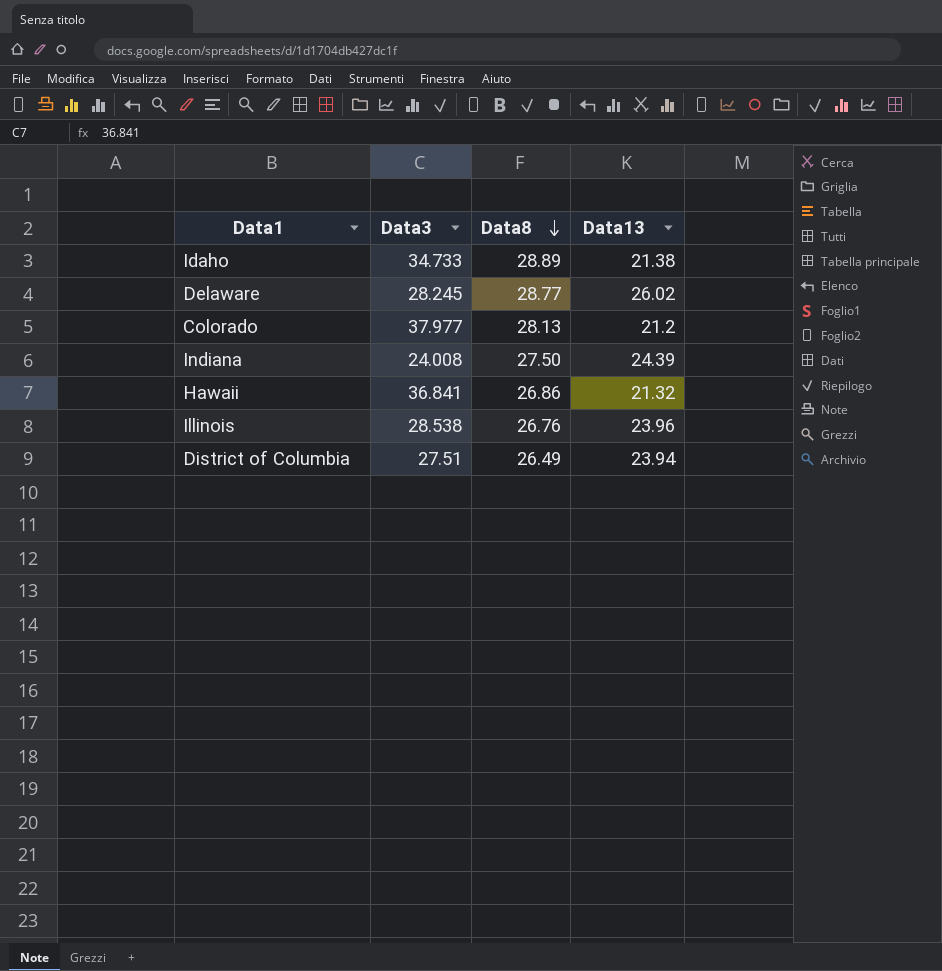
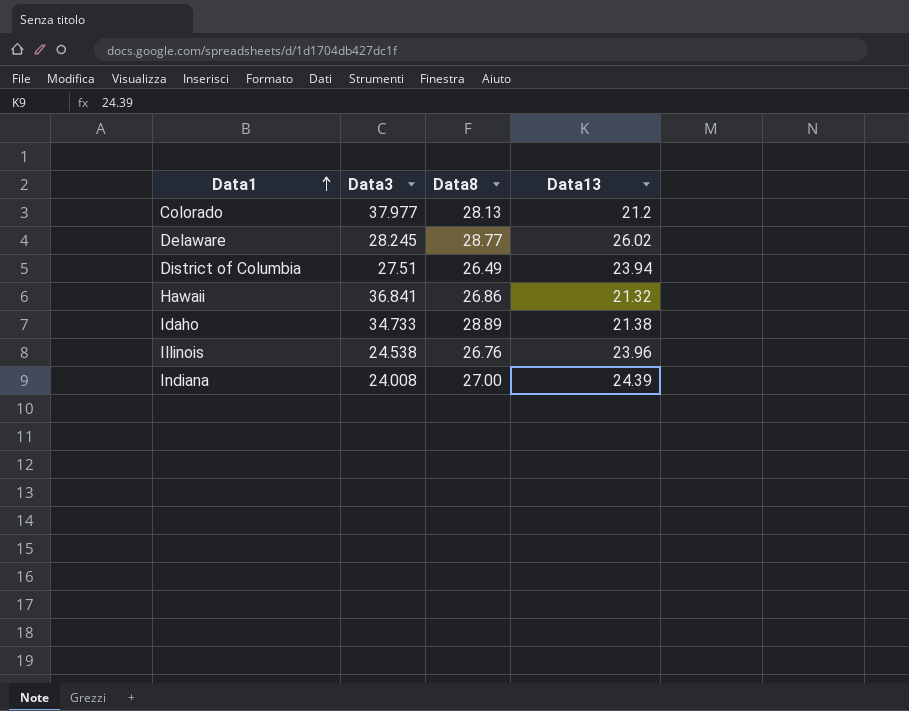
row order: Data8 descending -> Data1 ascending
Illinois | Data3: 28.538 -> 24.538
Indiana | Data8: 27.50 -> 27.00

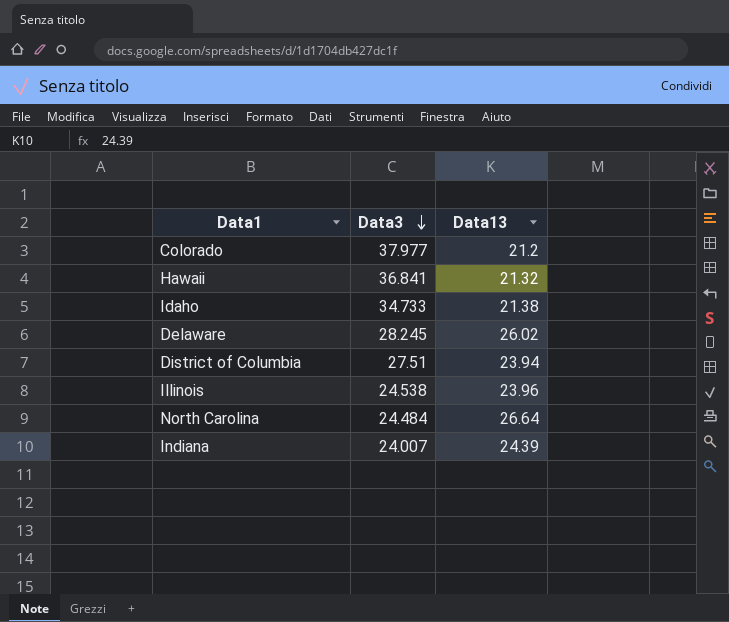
row order: Data1 ascending -> Data3 descending
column Data8 | position: 3 -> none
row North Carolina: none -> 24.484 | 26.64
Indiana | Data3: 24.008 -> 24.007

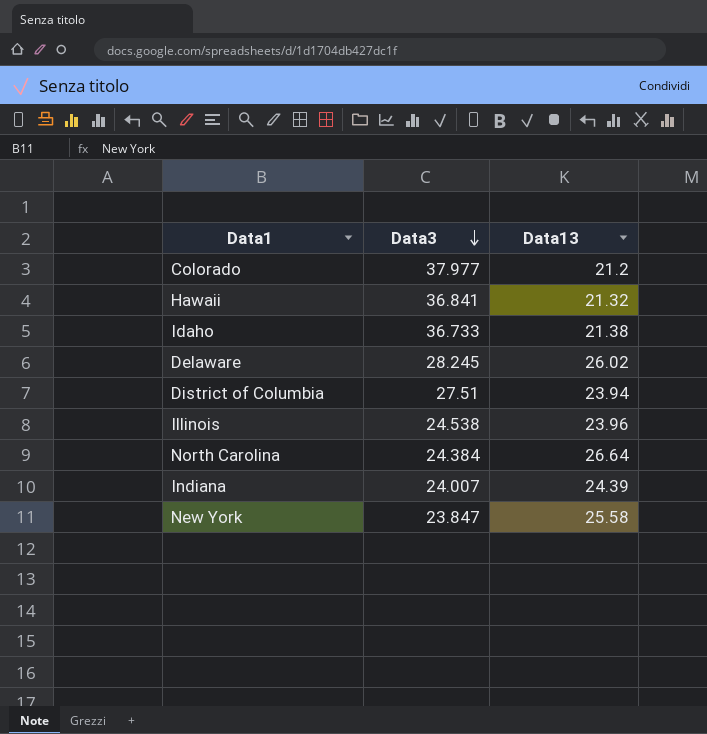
Idaho | Data3: 34.733 -> 36.733
North Carolina | Data3: 24.484 -> 24.384
row New York: none -> 23.847 | 25.58

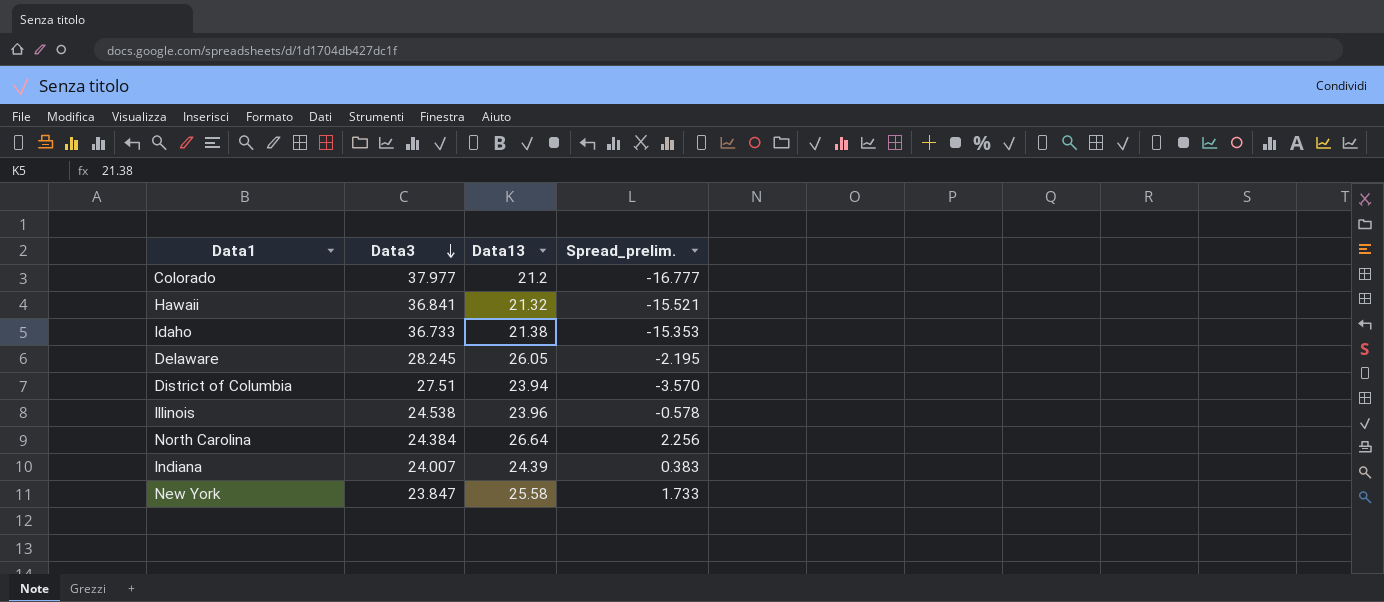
column Spread_prelim. | formula: none -> [Data13] - [Data3]
Delaware | Data13: 26.02 -> 26.05

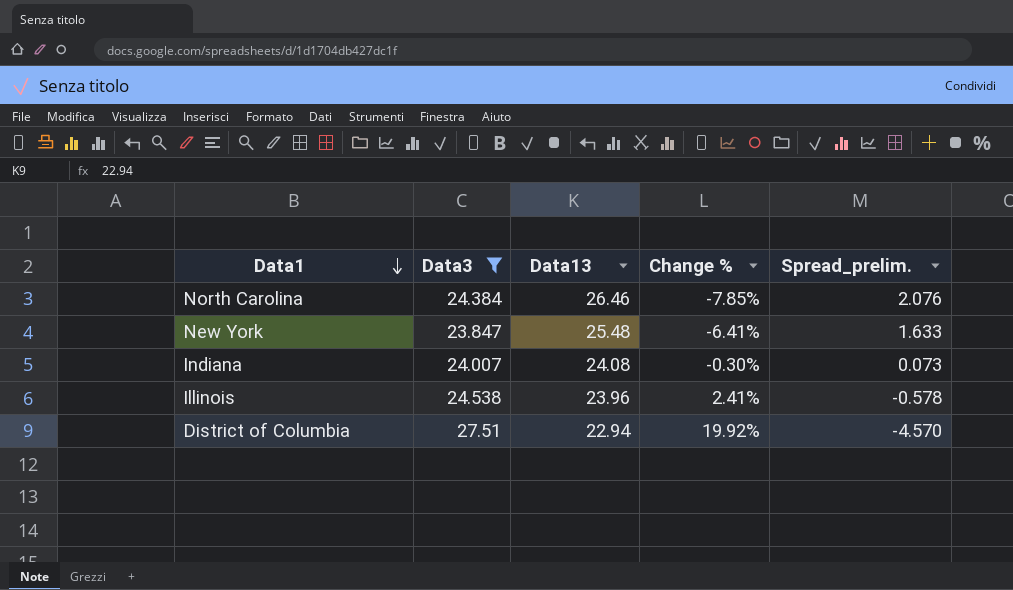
filter: none -> Data3 <= 27.51
row order: Data3 descending -> Data1 descending
column Change % | formula: none -> ([Data3] - [Data13]) / [Data13]
North Carolina | Data13: 26.64 -> 26.46
North Carolina | Spread_prelim.: 2.256 -> 2.076
New York | Data13: 25.58 -> 25.48
New York | Spread_prelim.: 1.733 -> 1.633
Indiana | Data13: 24.39 -> 24.08
Indiana | Spread_prelim.: 0.383 -> 0.073
District of Columbia | Data13: 23.94 -> 22.94
District of Columbia | Spread_prelim.: -3.570 -> -4.570

